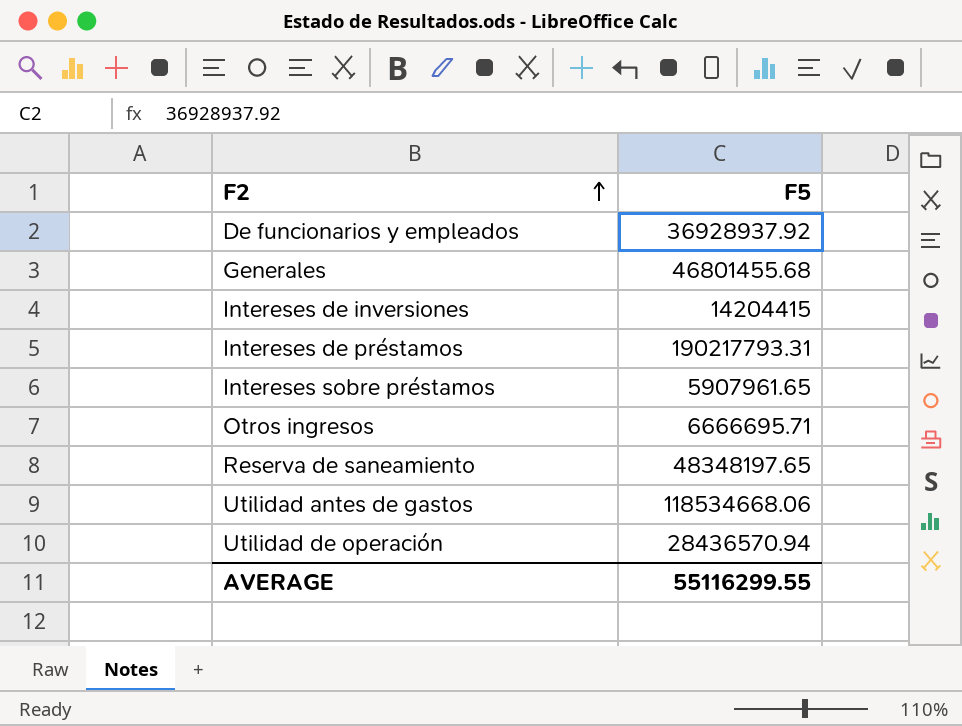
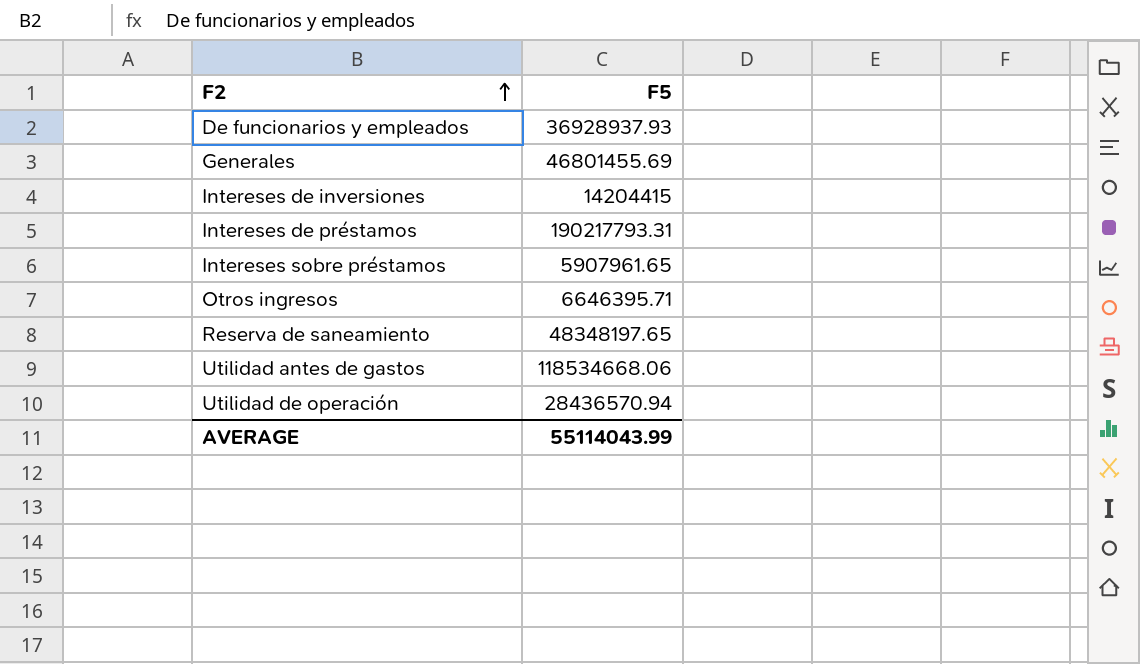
De funcionarios y empleados | F5: 36928937.92 -> 36928937.93
Generales | F5: 46801455.68 -> 46801455.69
Otros ingresos | F5: 6666695.71 -> 6646395.71
AVERAGE | F5: 55116299.55 -> 55114043.99

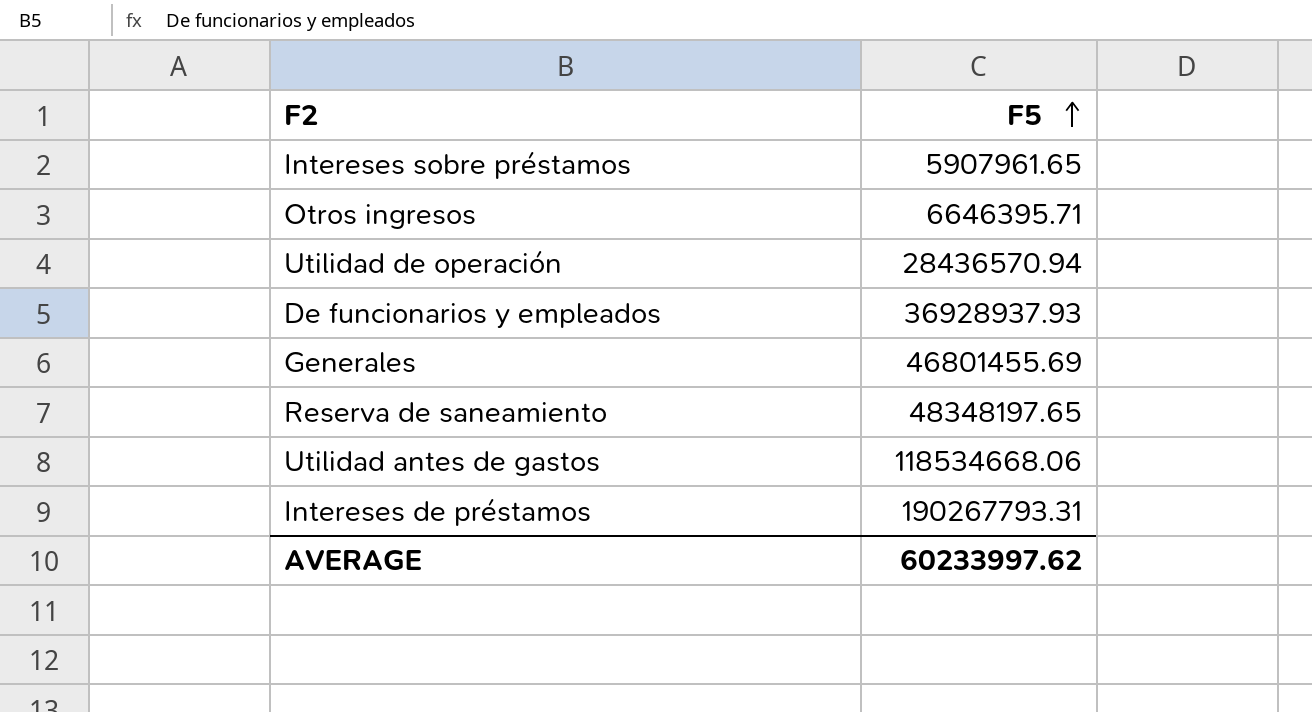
row order: F2 ascending -> F5 ascending
row Intereses de inversiones: 14204415 -> none
Intereses de préstamos | F5: 190217793.31 -> 190267793.31
AVERAGE | F5: 55114043.99 -> 60233997.62

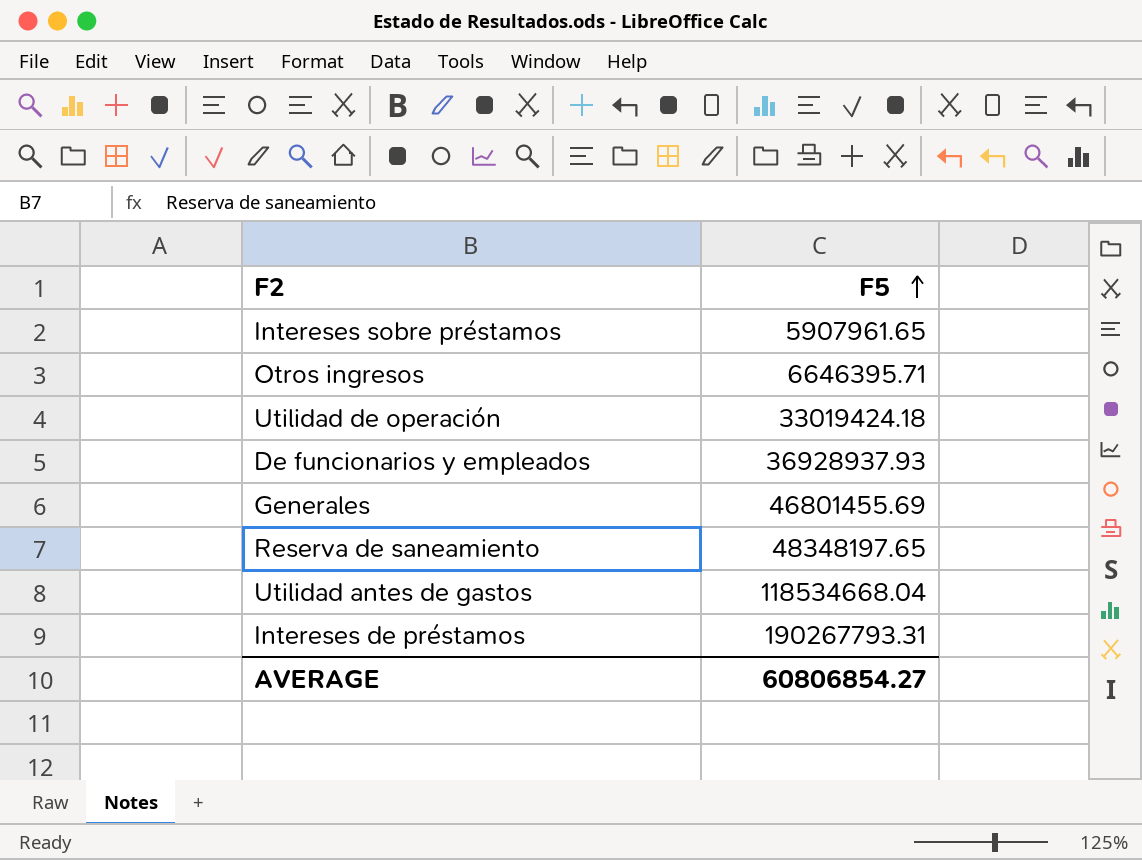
Utilidad de operación | F5: 28436570.94 -> 33019424.18
Utilidad antes de gastos | F5: 118534668.06 -> 118534668.04
AVERAGE | F5: 60233997.62 -> 60806854.27

